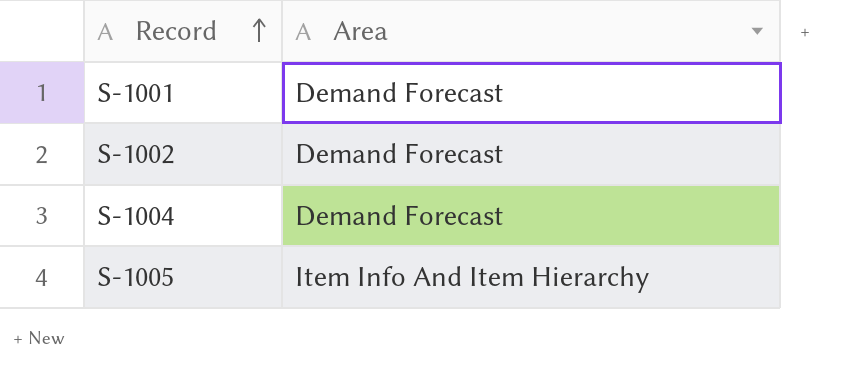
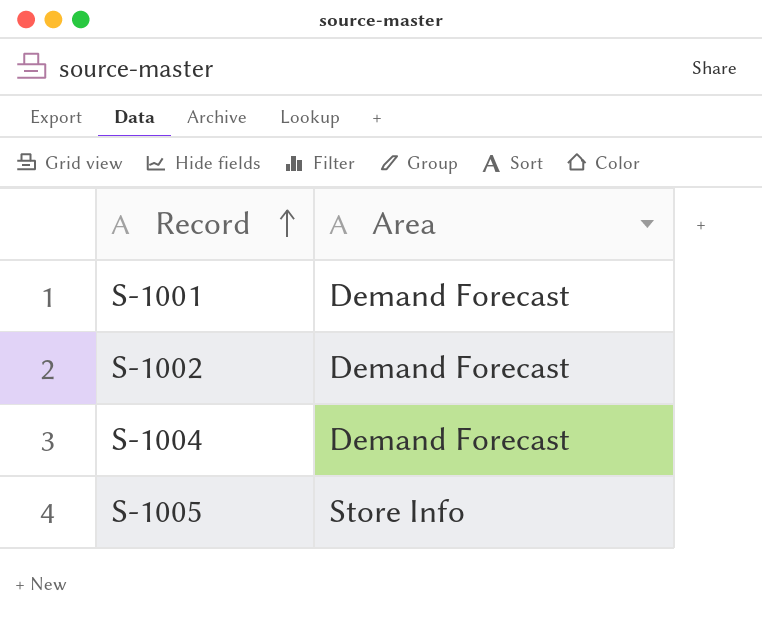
S-1005 | Area: Item Info And Item Hierarchy -> Store Info

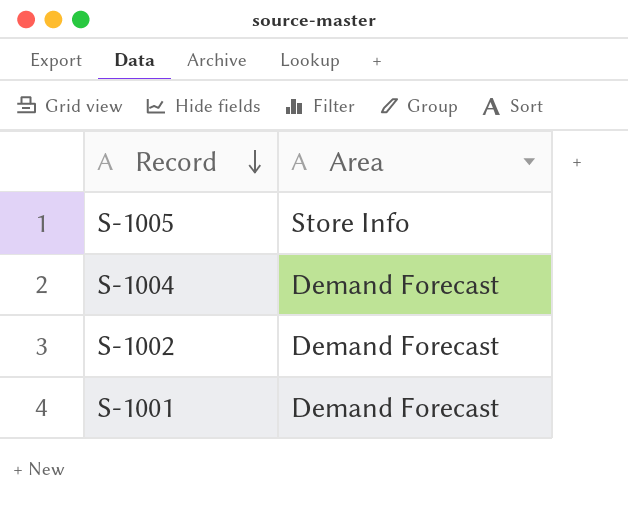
row order: Record ascending -> Record descending

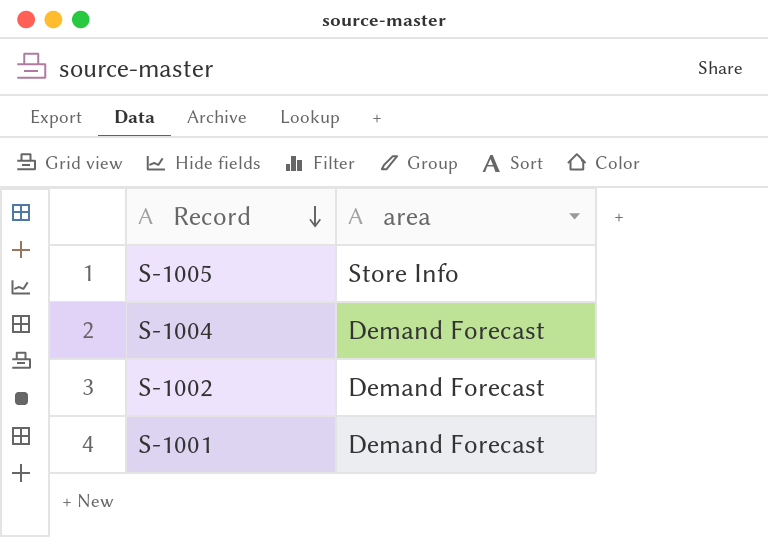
column name: Area -> area

